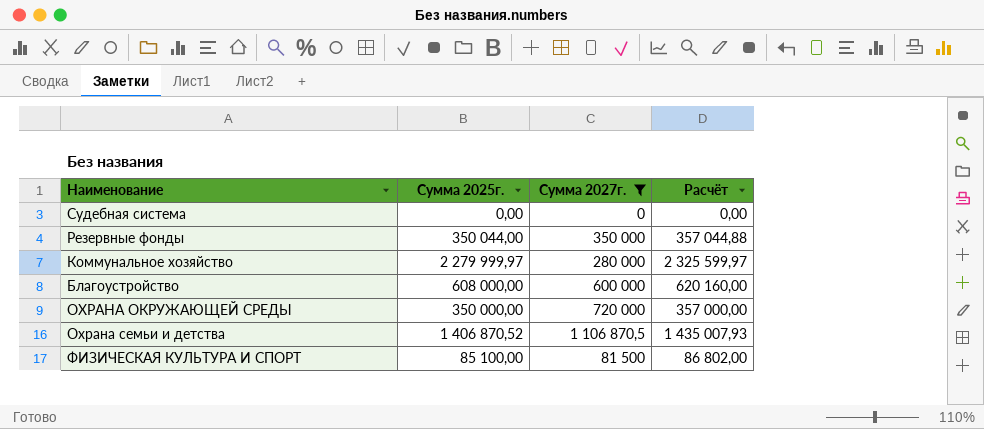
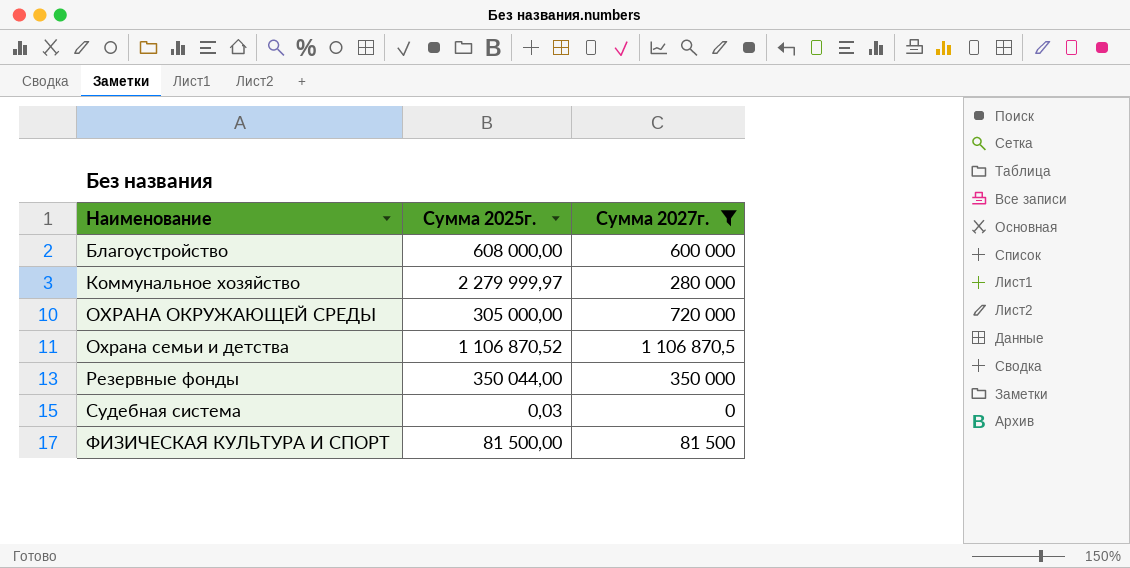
row order: none -> Наименование ascending
column Расчёт | formula: [Сумма 2025г.] * 1,02 -> none
ОХРАНА ОКРУЖАЮЩЕЙ СРЕДЫ | Сумма 2025г.: 350 000,00 -> 305 000,00
Охрана семьи и детства | Сумма 2025г.: 1 406 870,52 -> 1 106 870,52
Судебная система | Сумма 2025г.: 0,00 -> 0,03
ФИЗИЧЕСКАЯ КУЛЬТУРА И СПОРТ | Сумма 2025г.: 85 100,00 -> 81 500,00

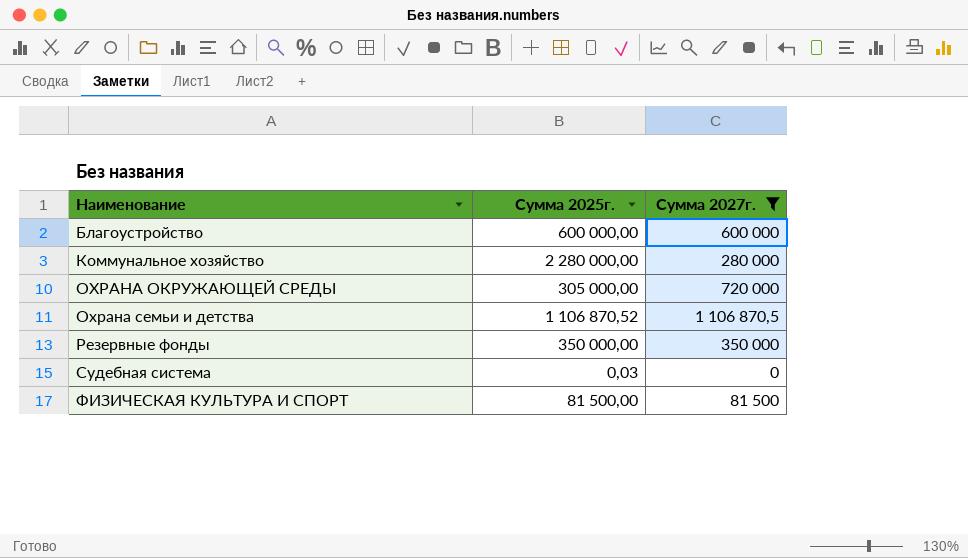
Благоустройство | Сумма 2025г.: 608 000,00 -> 600 000,00
Коммунальное хозяйство | Сумма 2025г.: 2 279 999,97 -> 2 280 000,00
Резервные фонды | Сумма 2025г.: 350 044,00 -> 350 000,00

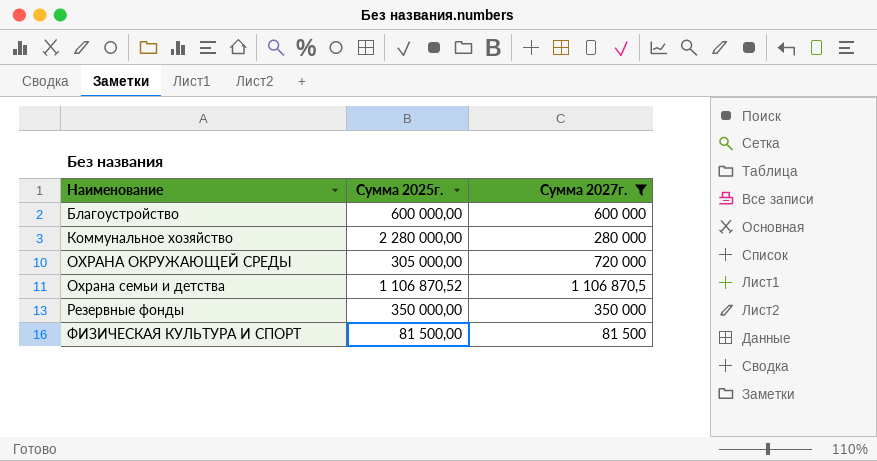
row Судебная система: 0,03 | 0 -> none

